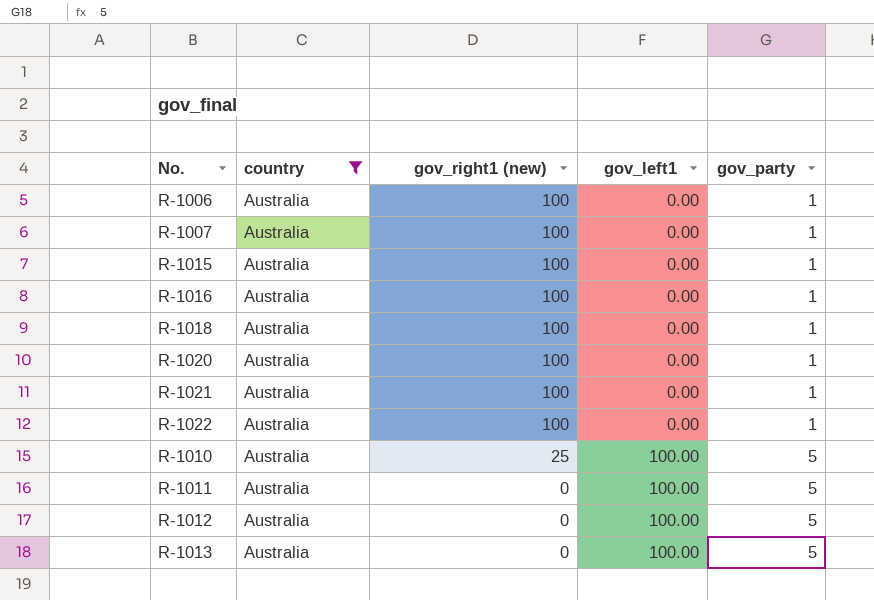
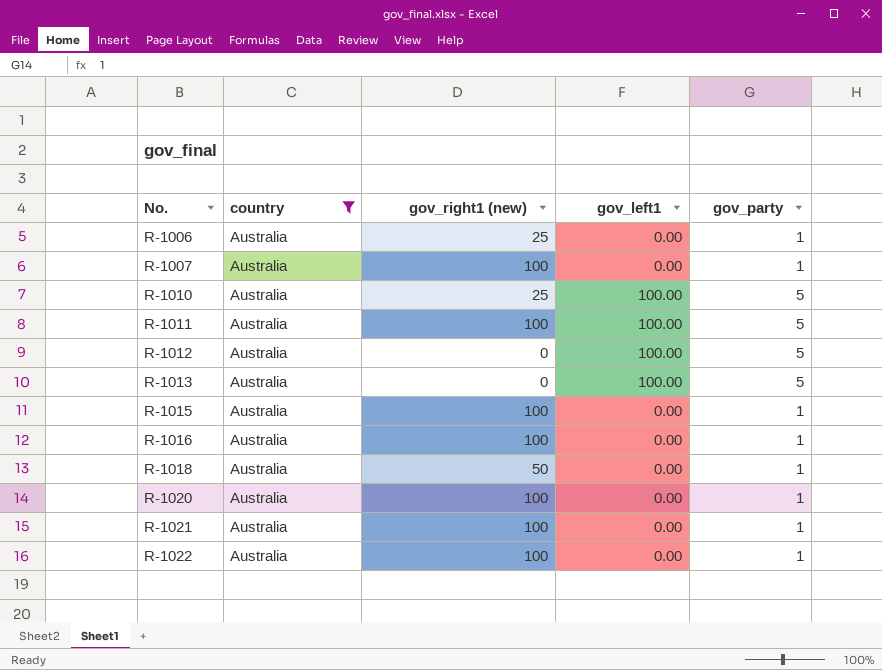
row order: gov_right1 (new) descending -> No. ascending
R-1006 | gov_right1 (new): 100 -> 25
R-1011 | gov_right1 (new): 0 -> 100
R-1018 | gov_right1 (new): 100 -> 50

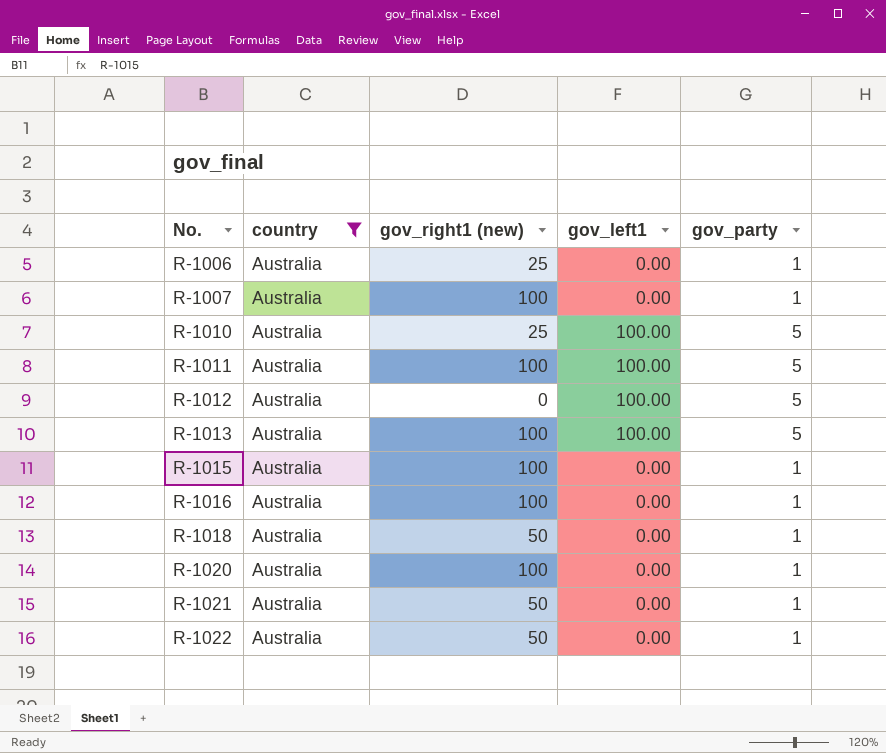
R-1013 | gov_right1 (new): 0 -> 100
R-1021 | gov_right1 (new): 100 -> 50
R-1022 | gov_right1 (new): 100 -> 50

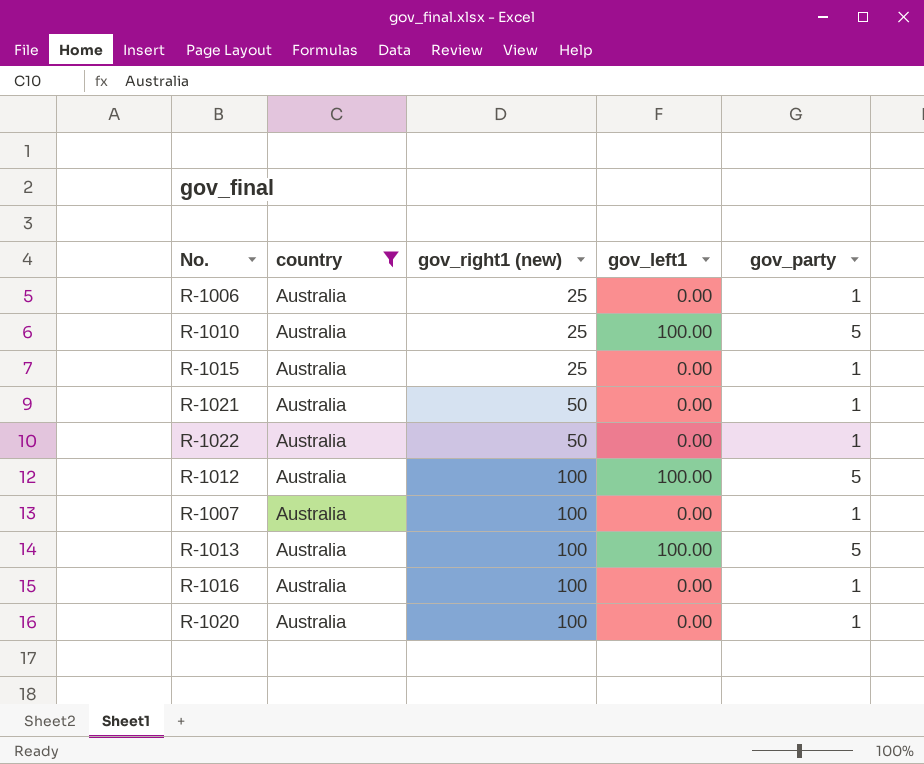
row order: No. ascending -> gov_right1 (new) ascending
row R-1011: Australia | 100 | 100.00 | 5 -> none
row R-1018: Australia | 50 | 0.00 | 1 -> none
R-1015 | gov_right1 (new): 100 -> 25
R-1012 | gov_right1 (new): 0 -> 100

